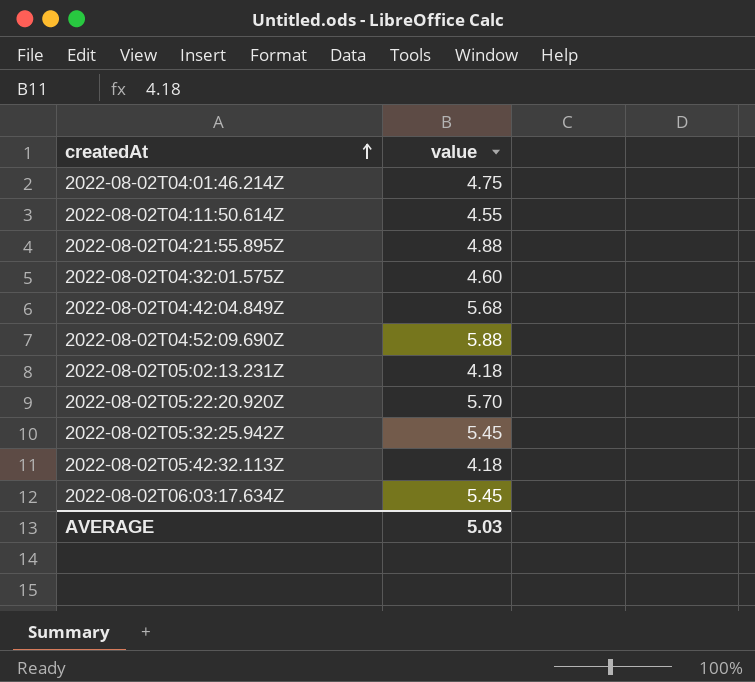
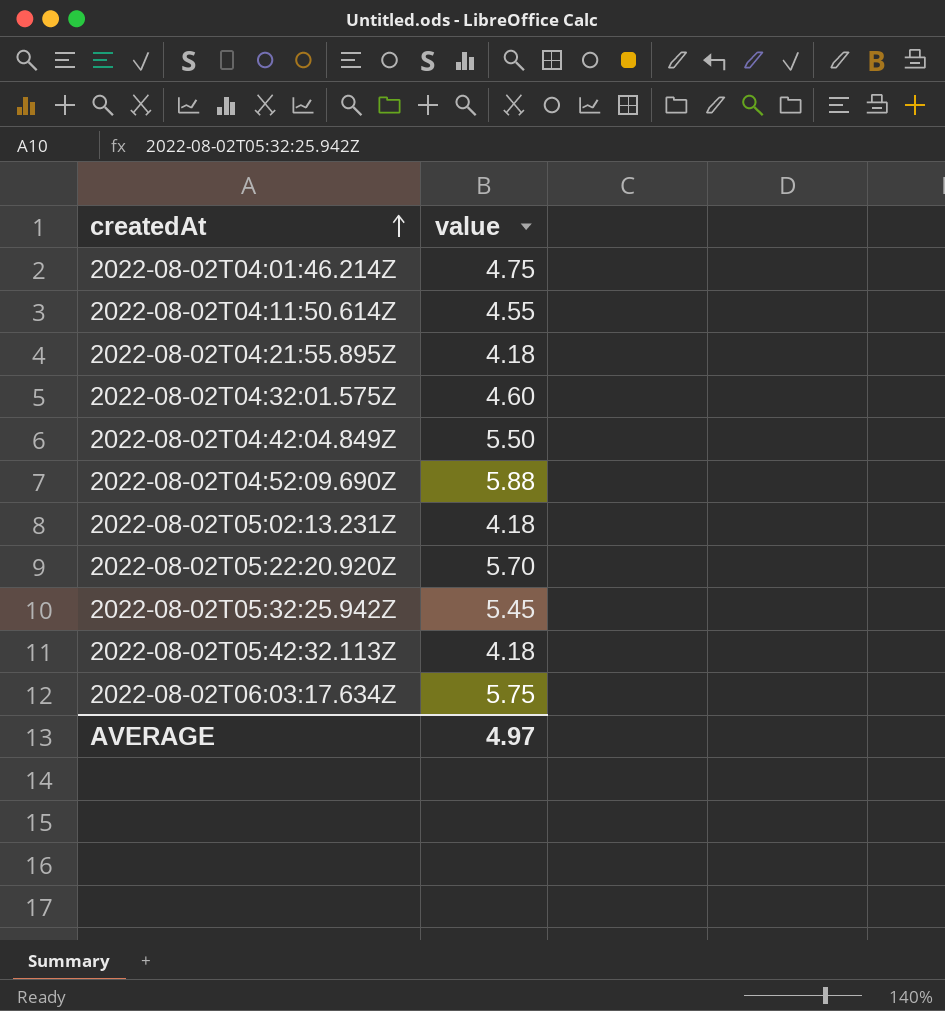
2022-08-02T04:21:55.895Z | value: 4.88 -> 4.18
2022-08-02T04:42:04.849Z | value: 5.68 -> 5.50
2022-08-02T06:03:17.634Z | value: 5.45 -> 5.75
AVERAGE | value: 5.03 -> 4.97

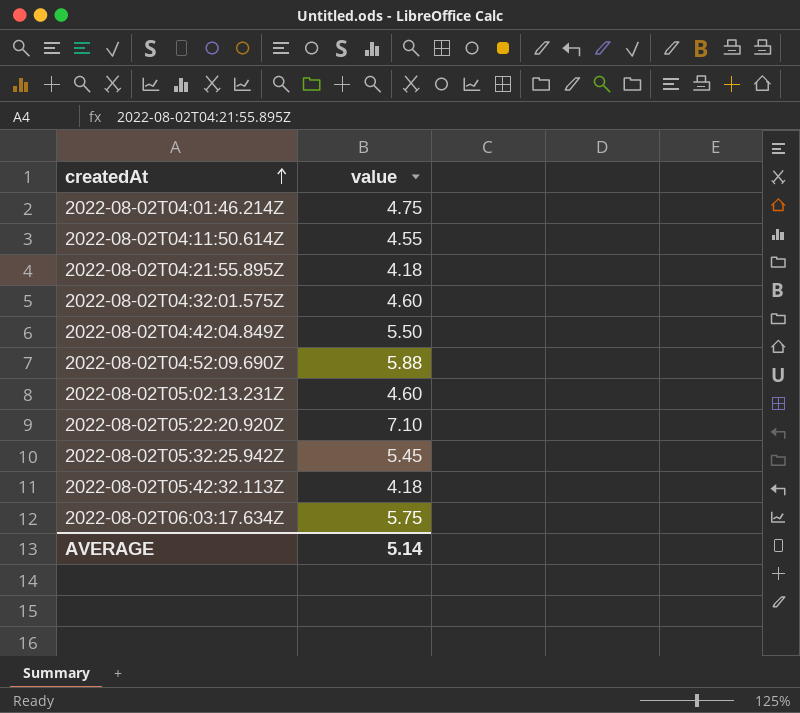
2022-08-02T05:02:13.231Z | value: 4.18 -> 4.60
2022-08-02T05:22:20.920Z | value: 5.70 -> 7.10
AVERAGE | value: 4.97 -> 5.14

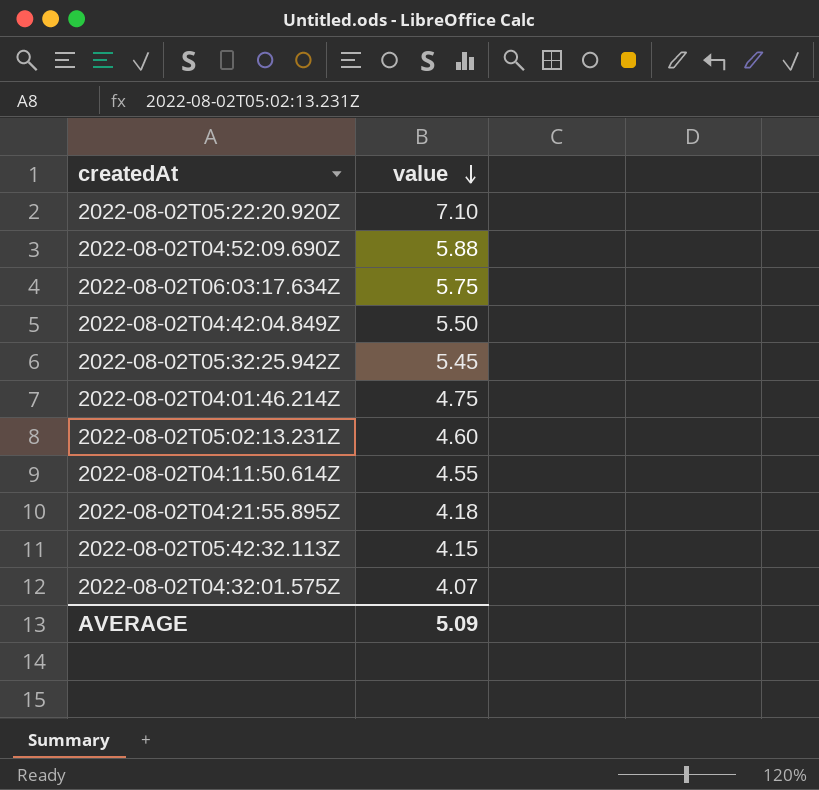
row order: createdAt ascending -> value descending
2022-08-02T05:42:32.113Z | value: 4.18 -> 4.15
2022-08-02T04:32:01.575Z | value: 4.60 -> 4.07
AVERAGE | value: 5.14 -> 5.09

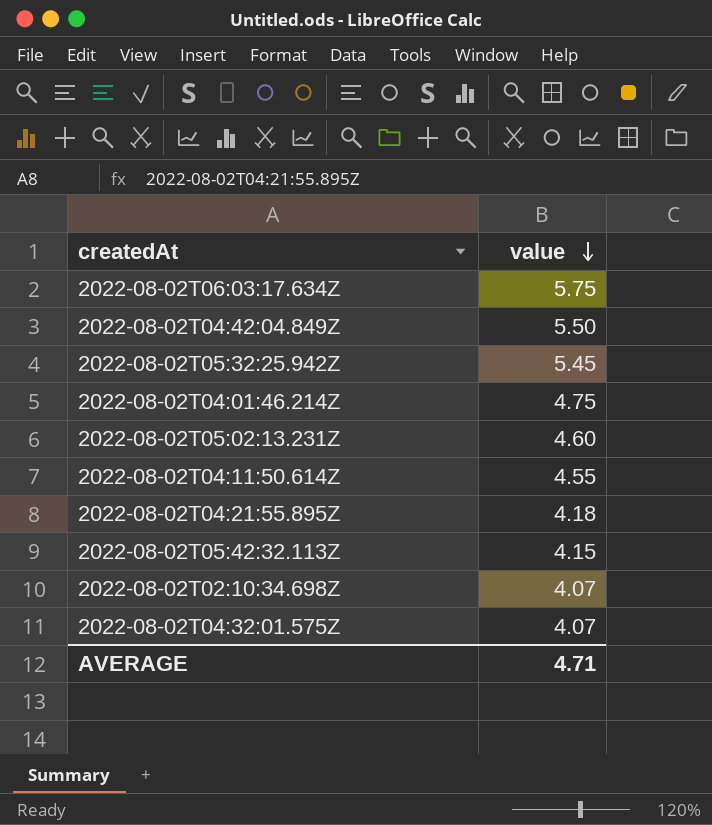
row 2022-08-02T05:22:20.920Z: 7.10 -> none
row 2022-08-02T04:52:09.690Z: 5.88 -> none
row 2022-08-02T02:10:34.698Z: none -> 4.07
AVERAGE | value: 5.09 -> 4.71

